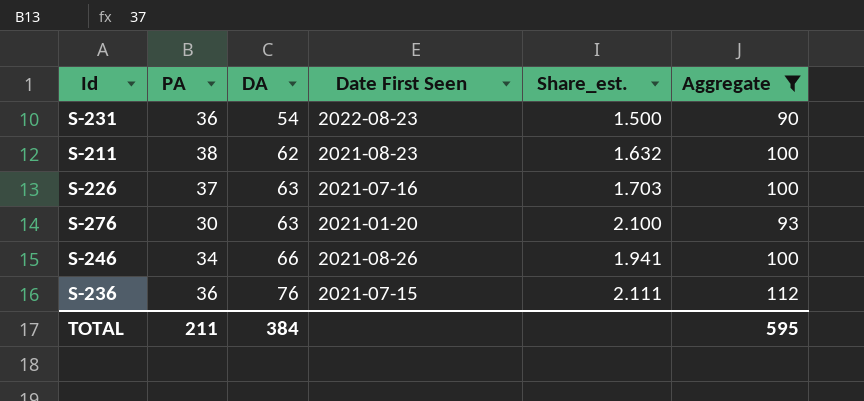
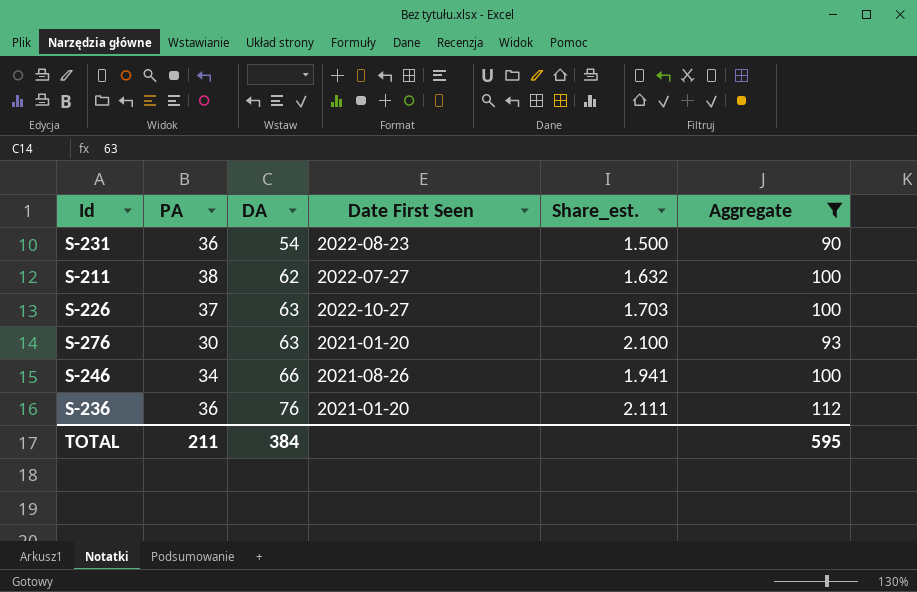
S-211 | Date First Seen: 2021-08-23 -> 2022-07-27
S-226 | Date First Seen: 2021-07-16 -> 2022-10-27
S-236 | Date First Seen: 2021-07-15 -> 2021-01-20

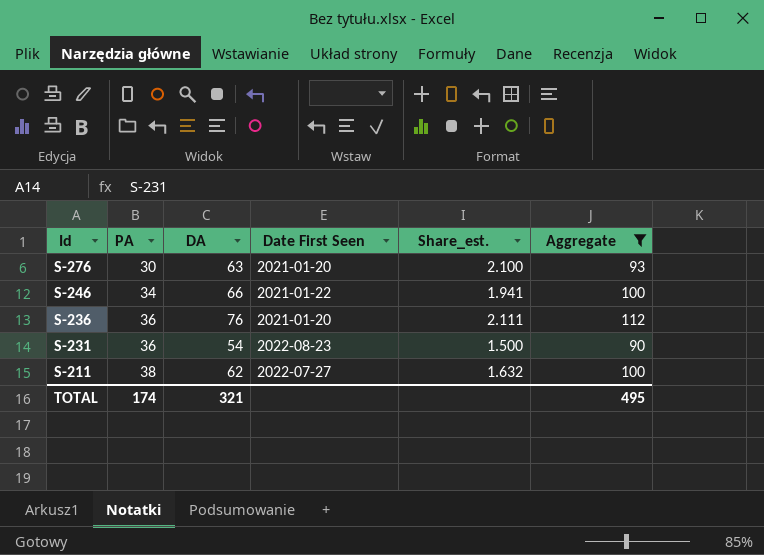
row order: DA ascending -> Id descending
row S-226: 37 | 63 | 2022-10-27 | 1.703 | 100 -> none
S-246 | Date First Seen: 2021-08-26 -> 2021-01-22
TOTAL | PA: 211 -> 174
TOTAL | DA: 384 -> 321
TOTAL | Aggregate: 595 -> 495

